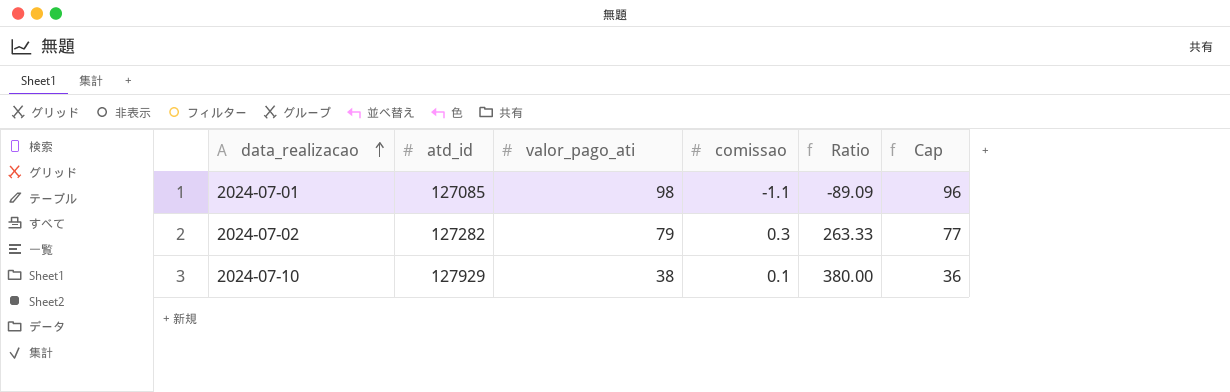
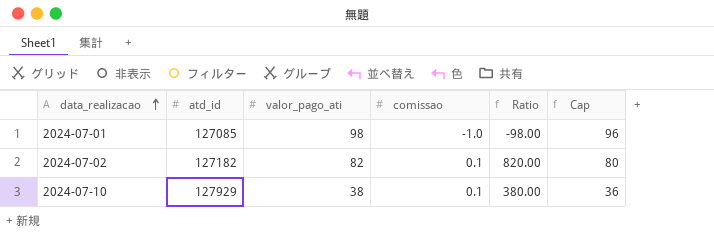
2024-07-01 | comissao: -1.1 -> -1.0
2024-07-01 | Ratio: -89.09 -> -98.00
2024-07-02 | atd_id: 127282 -> 127182
2024-07-02 | valor_pago_ati: 79 -> 82
2024-07-02 | comissao: 0.3 -> 0.1
2024-07-02 | Ratio: 263.33 -> 820.00
2024-07-02 | Cap: 77 -> 80

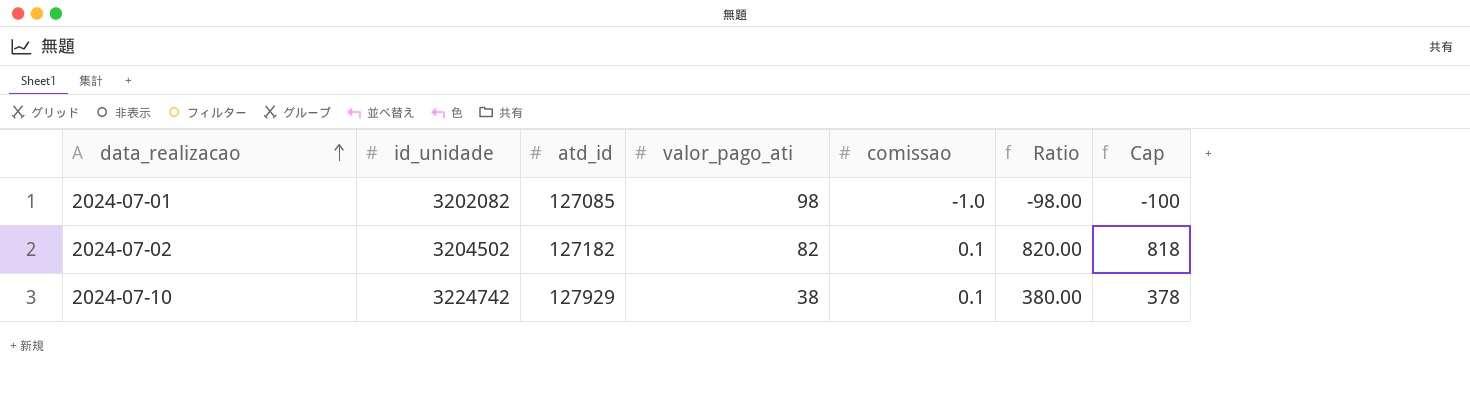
column id_unidade | position: none -> 2
column Cap | formula: [valor_pago_ati] - 2 -> [Ratio] - 2

